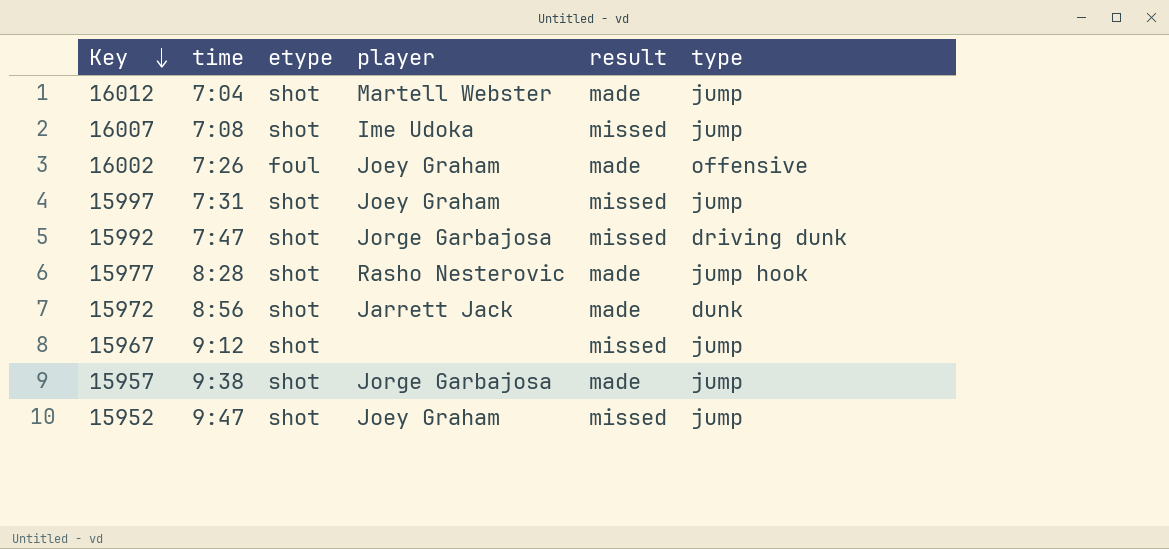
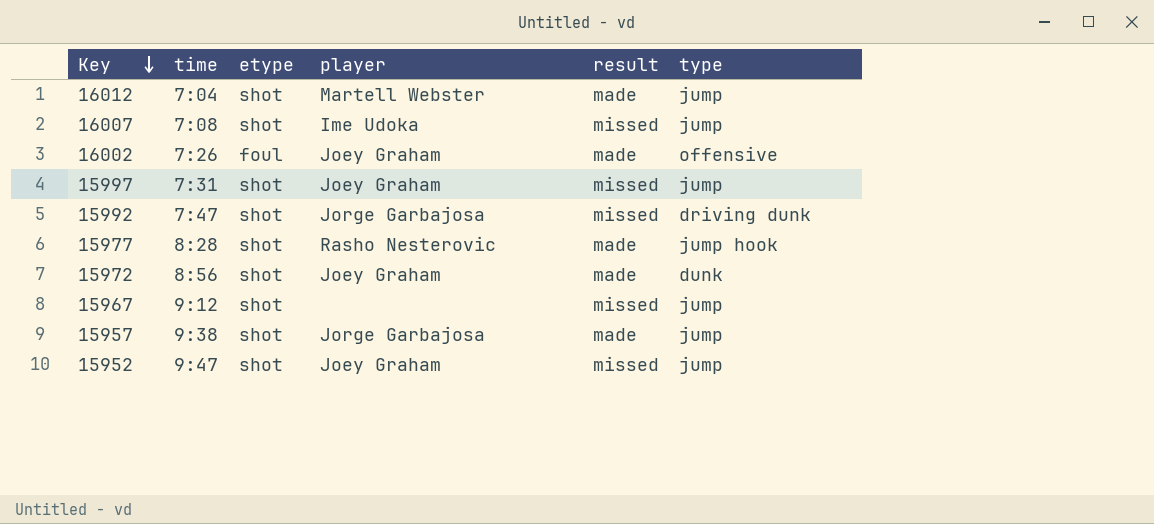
15972 | player: Jarrett Jack -> Joey Graham

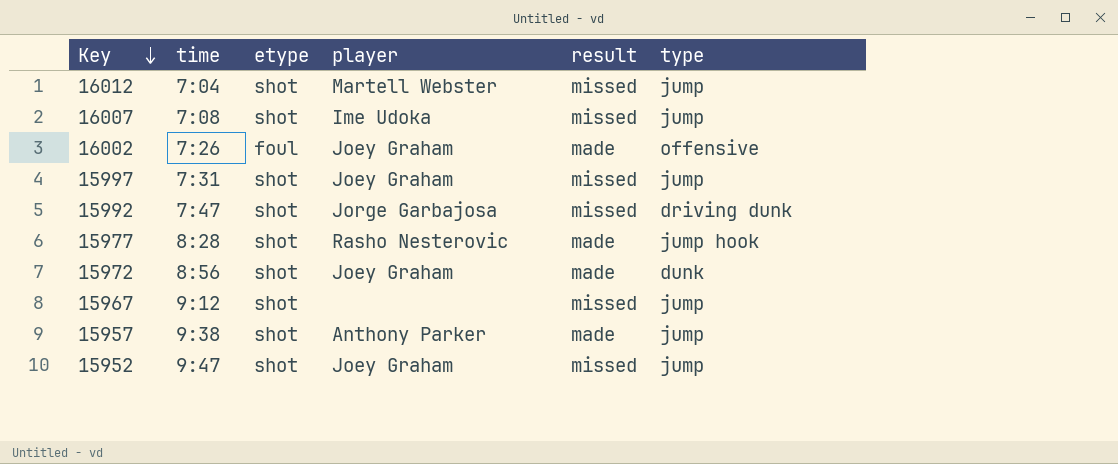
16012 | result: made -> missed
15957 | player: Jorge Garbajosa -> Anthony Parker

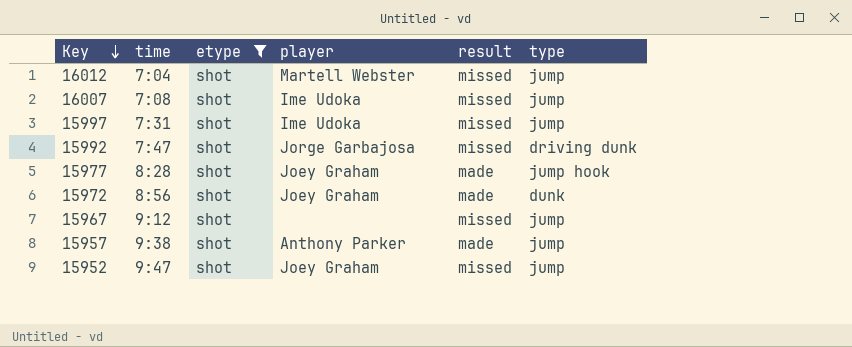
filter: none -> etype = shot
15997 | player: Joey Graham -> Ime Udoka
15977 | player: Rasho Nesterovic -> Joey Graham

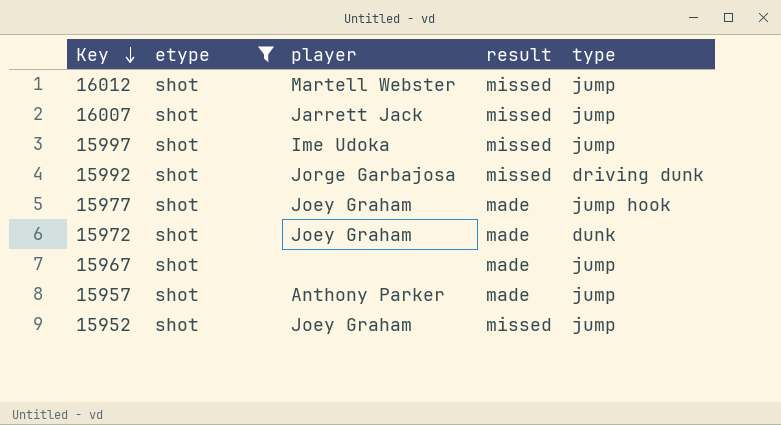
column time | position: 2 -> none
16007 | player: Ime Udoka -> Jarrett Jack
15967 | result: missed -> made

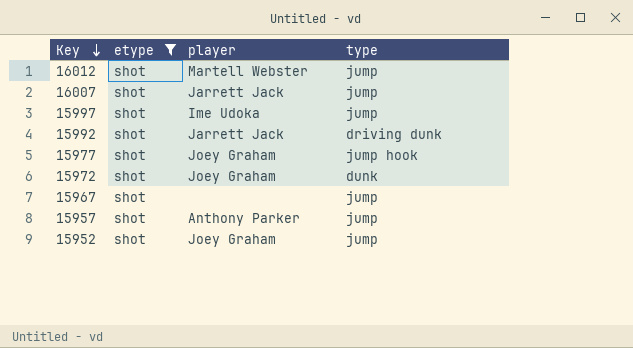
column result | position: 4 -> none
15992 | player: Jorge Garbajosa -> Jarrett Jack

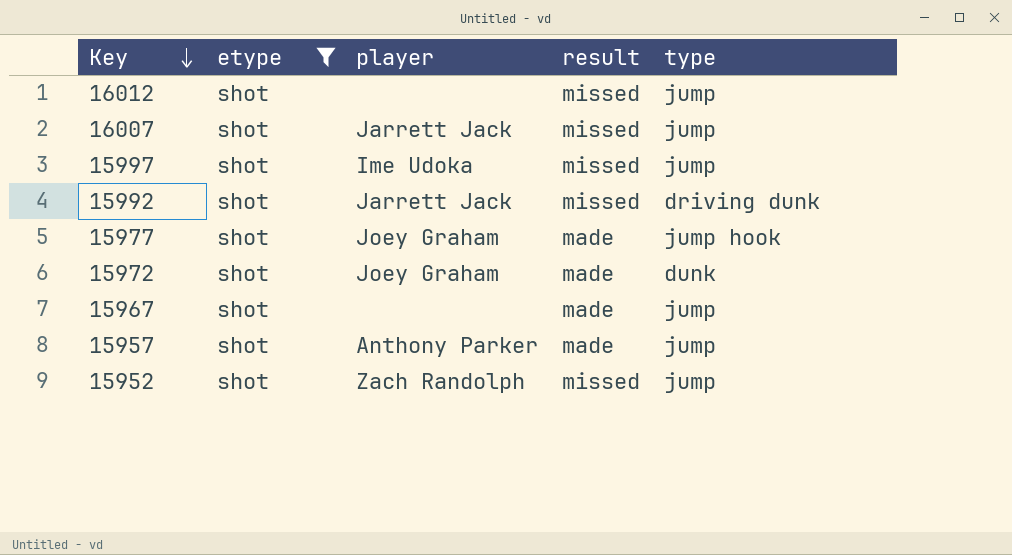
column result | position: none -> 4
16012 | player: Martell Webster -> none
15952 | player: Joey Graham -> Zach Randolph

